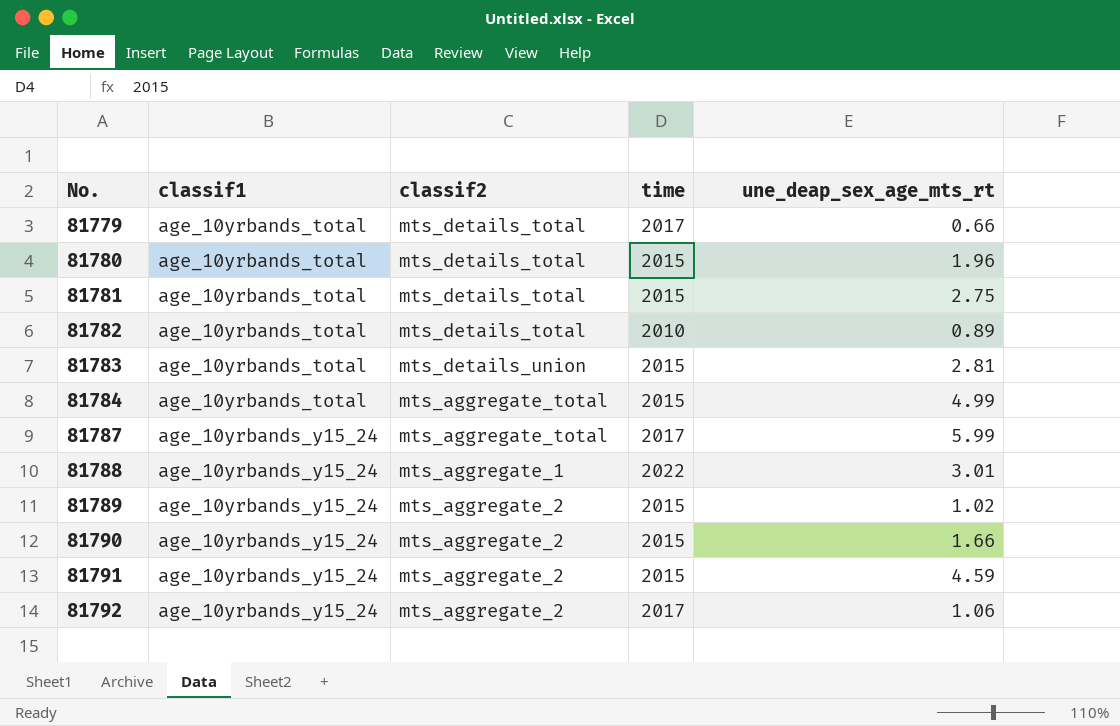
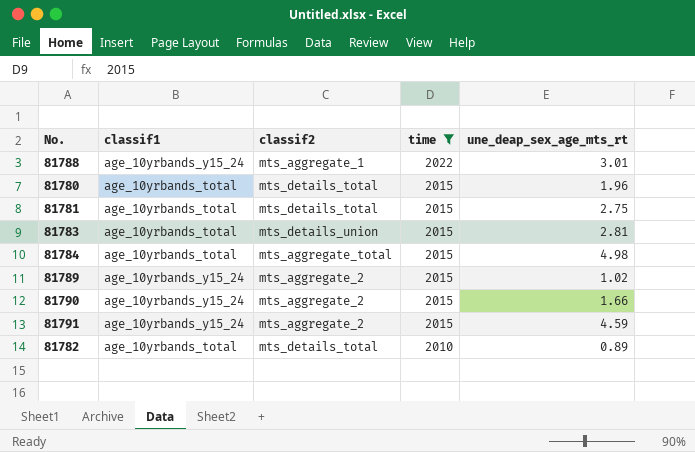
filter: none -> time != 2017
row order: No. ascending -> time descending
81784 | une_deap_sex_age_mts_rt: 4.99 -> 4.98

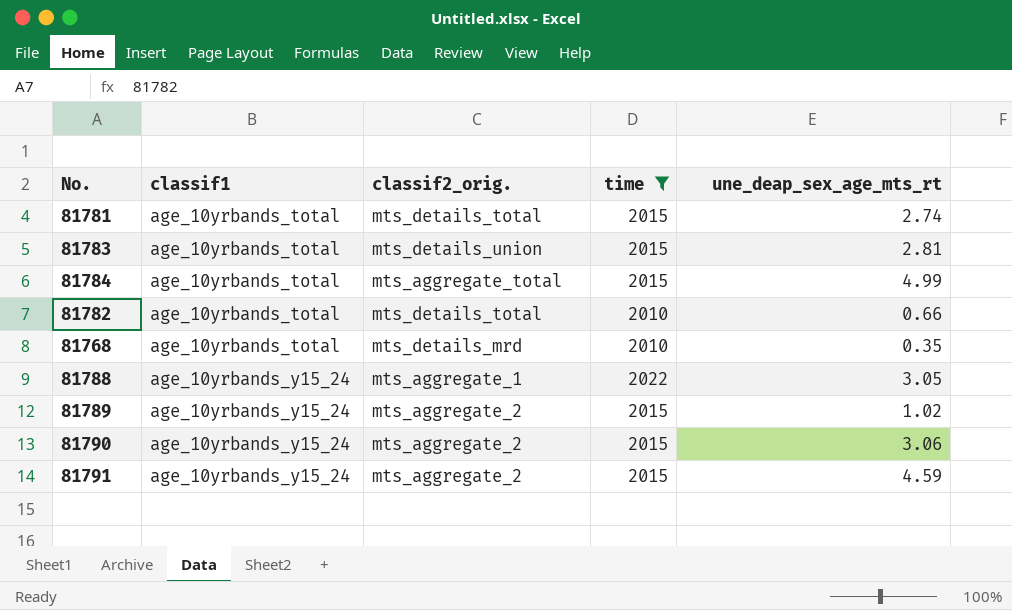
row order: time descending -> classif1 ascending
column name: classif2 -> classif2_orig.
row 81780: age_10yrbands_total | mts_details_total | 2015 | 1.96 -> none
81781 | une_deap_sex_age_mts_rt: 2.75 -> 2.74
81784 | une_deap_sex_age_mts_rt: 4.98 -> 4.99
81782 | une_deap_sex_age_mts_rt: 0.89 -> 0.66
row 81768: none -> age_10yrbands_total | mts_details_mrd | 2010 | 0.35
81788 | une_deap_sex_age_mts_rt: 3.01 -> 3.05
81790 | une_deap_sex_age_mts_rt: 1.66 -> 3.06

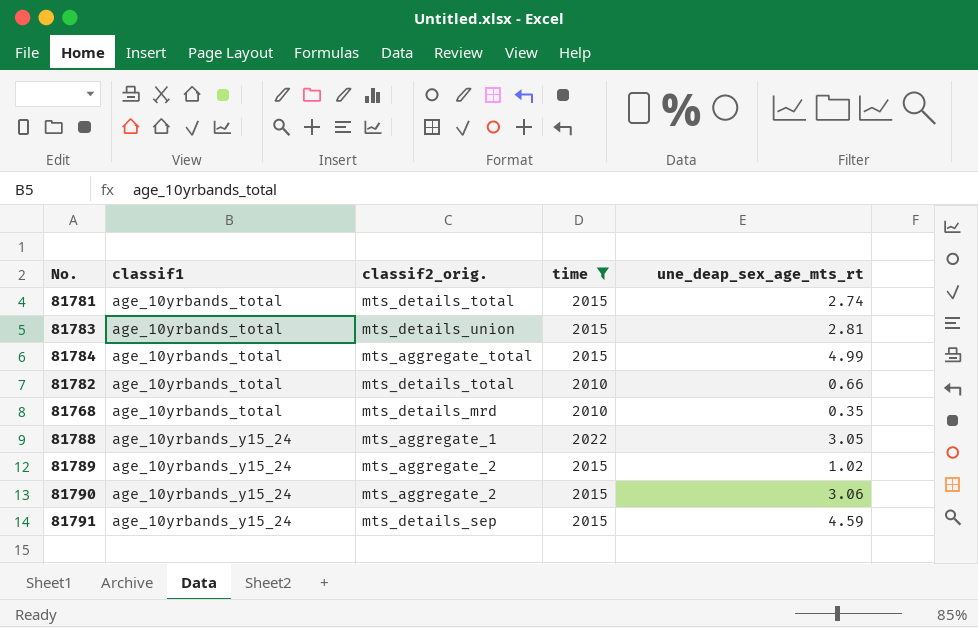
81791 | classif2_orig.: mts_aggregate_2 -> mts_details_sep

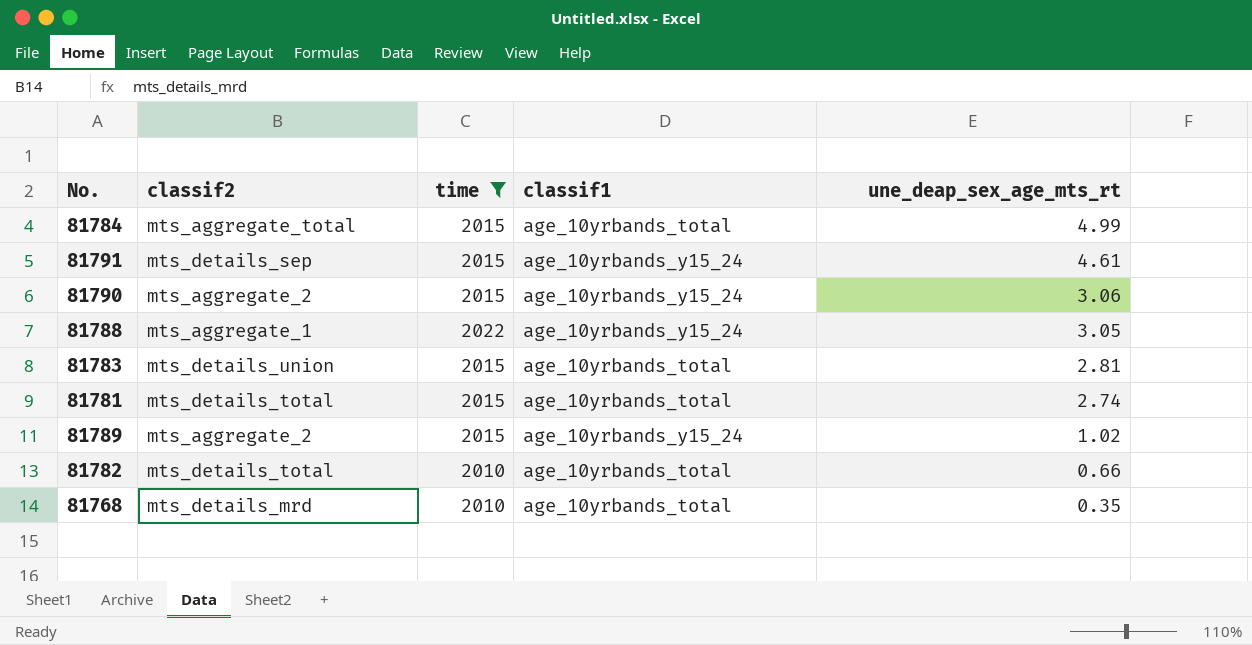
row order: classif1 ascending -> une_deap_sex_age_mts_rt descending
column name: classif2_orig. -> classif2
column classif1 | position: 2 -> 4
81791 | une_deap_sex_age_mts_rt: 4.59 -> 4.61

